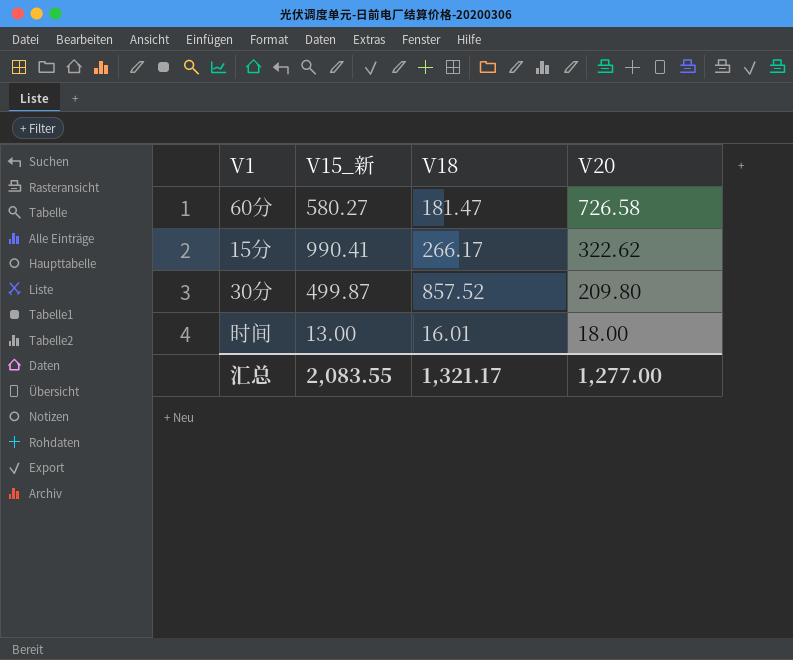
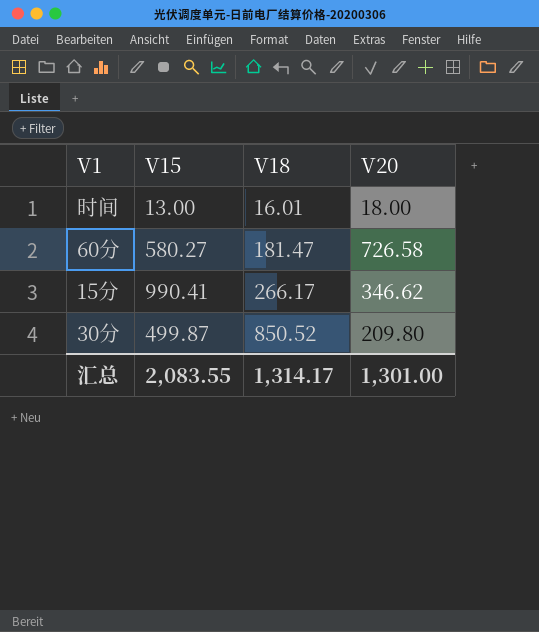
row order: V20 descending -> V18 ascending
column name: V15_新 -> V15
15分 | V20: 322.62 -> 346.62
30分 | V18: 857.52 -> 850.52
汇总 | V18: 1,321.17 -> 1,314.17
汇总 | V20: 1,277.00 -> 1,301.00

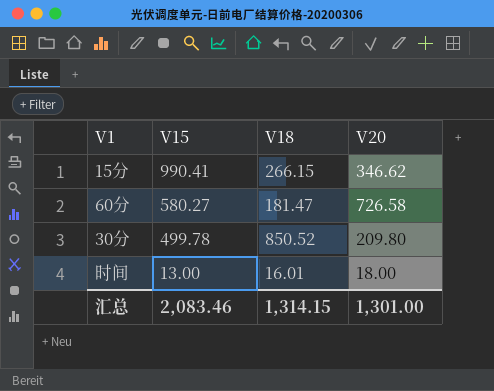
row order: V18 ascending -> V15 descending
15分 | V18: 266.17 -> 266.15
30分 | V15: 499.87 -> 499.78
汇总 | V15: 2,083.55 -> 2,083.46
汇总 | V18: 1,314.17 -> 1,314.15

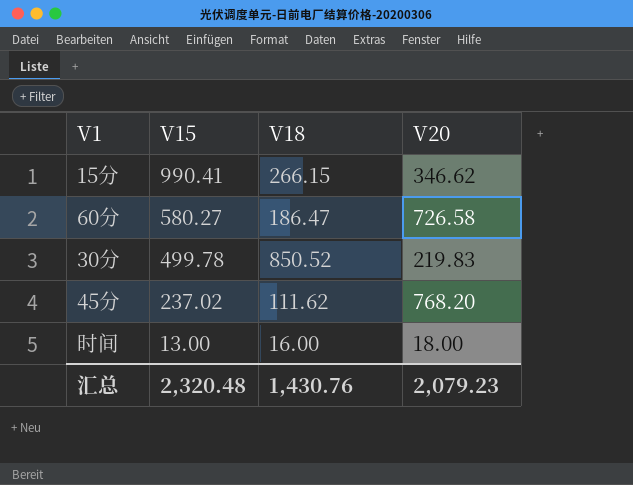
60分 | V18: 181.47 -> 186.47
30分 | V20: 209.80 -> 219.83
row 45分: none -> 237.02 | 111.62 | 768.20
时间 | V18: 16.01 -> 16.00
汇总 | V15: 2,083.46 -> 2,320.48
汇总 | V18: 1,314.15 -> 1,430.76
汇总 | V20: 1,301.00 -> 2,079.23

